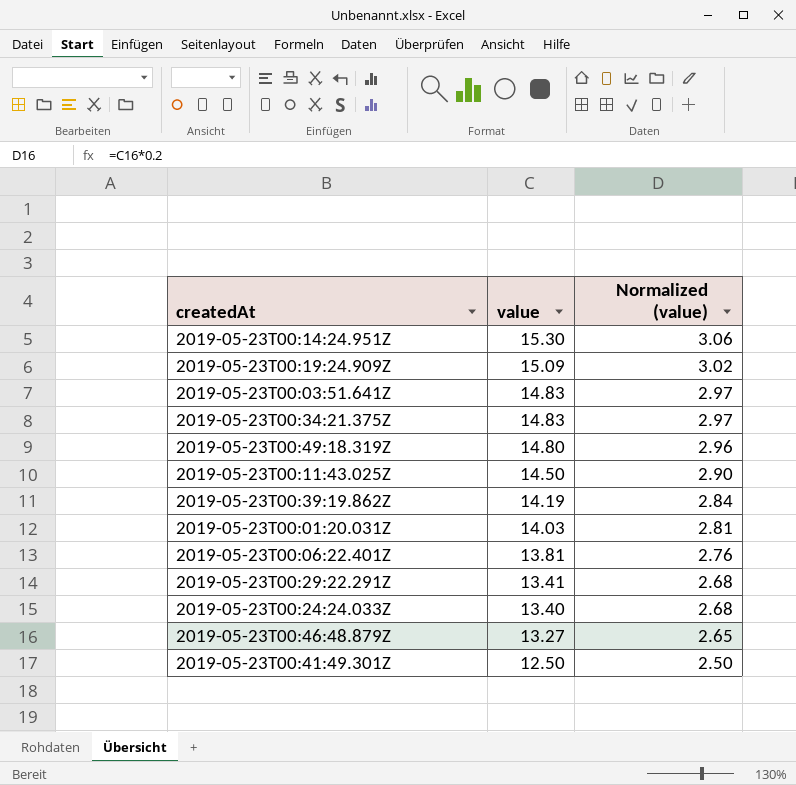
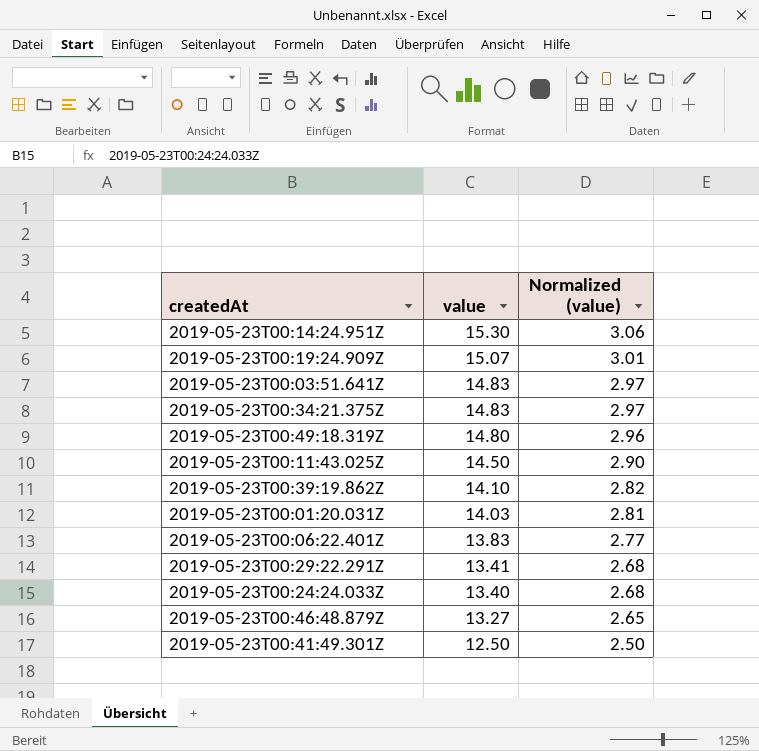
2019-05-23T00:19:24.909Z | value: 15.09 -> 15.07
2019-05-23T00:19:24.909Z | Normalized (value): 3.02 -> 3.01
2019-05-23T00:39:19.862Z | value: 14.19 -> 14.10
2019-05-23T00:39:19.862Z | Normalized (value): 2.84 -> 2.82
2019-05-23T00:06:22.401Z | value: 13.81 -> 13.83
2019-05-23T00:06:22.401Z | Normalized (value): 2.76 -> 2.77

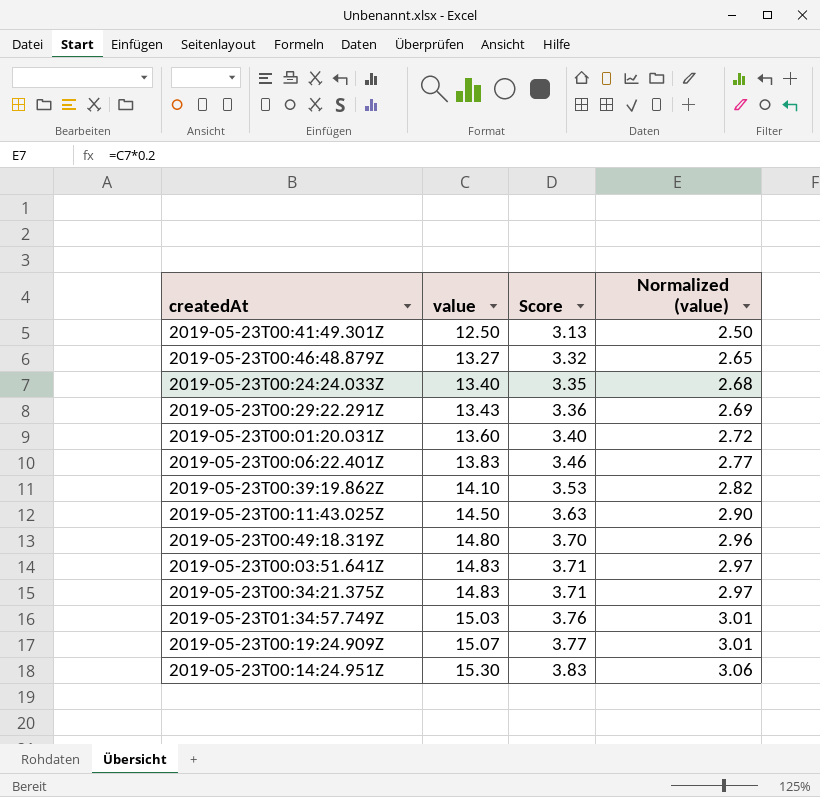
row order: value descending -> value ascending
column Score | formula: none -> [value] * 0.25
2019-05-23T00:29:22.291Z | value: 13.41 -> 13.43
2019-05-23T00:29:22.291Z | Normalized (value): 2.68 -> 2.69
2019-05-23T00:01:20.031Z | value: 14.03 -> 13.60
2019-05-23T00:01:20.031Z | Normalized (value): 2.81 -> 2.72
row 2019-05-23T01:34:57.749Z: none -> 15.03 | 3.76 | 3.01

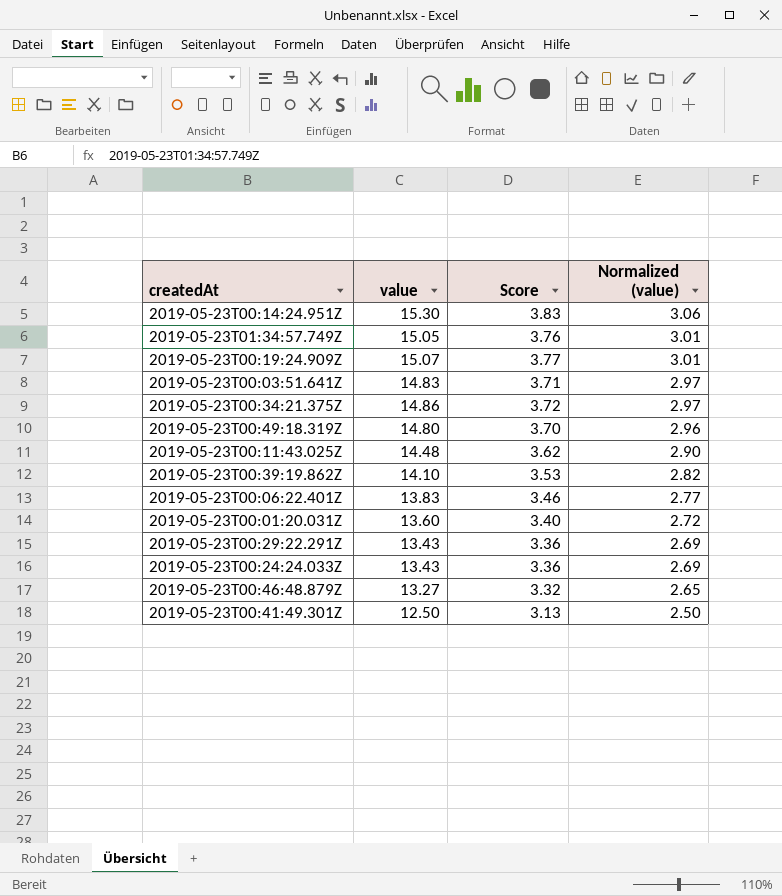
row order: value ascending -> Normalized (value) descending
2019-05-23T01:34:57.749Z | value: 15.03 -> 15.05
2019-05-23T00:34:21.375Z | value: 14.83 -> 14.86
2019-05-23T00:34:21.375Z | Score: 3.71 -> 3.72
2019-05-23T00:11:43.025Z | value: 14.50 -> 14.48
2019-05-23T00:11:43.025Z | Score: 3.63 -> 3.62
2019-05-23T00:24:24.033Z | value: 13.40 -> 13.43
2019-05-23T00:24:24.033Z | Score: 3.35 -> 3.36
2019-05-23T00:24:24.033Z | Normalized (value): 2.68 -> 2.69

